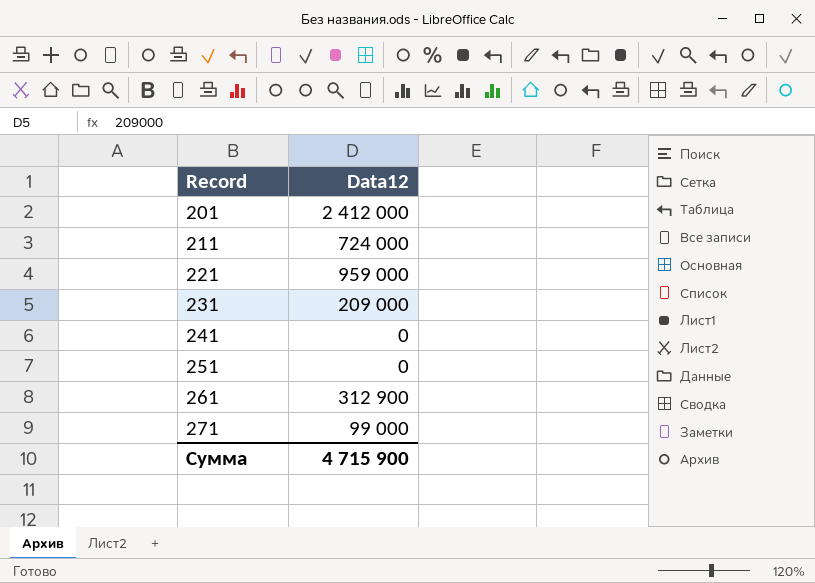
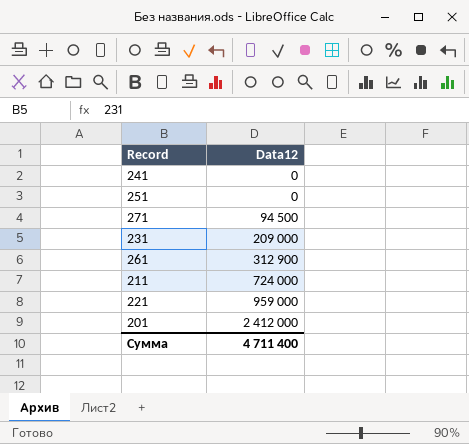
row order: Record ascending -> Data12 ascending
271 | Data12: 99 000 -> 94 500
Сумма | Data12: 4 715 900 -> 4 711 400

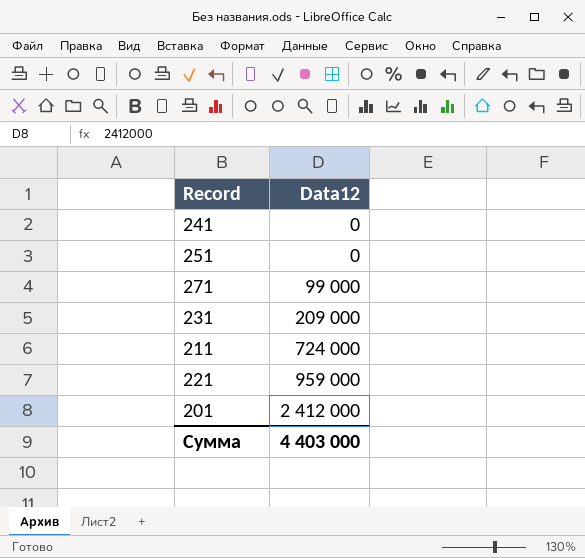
row 261: 312 900 -> none
271 | Data12: 94 500 -> 99 000
Сумма | Data12: 4 711 400 -> 4 403 000

